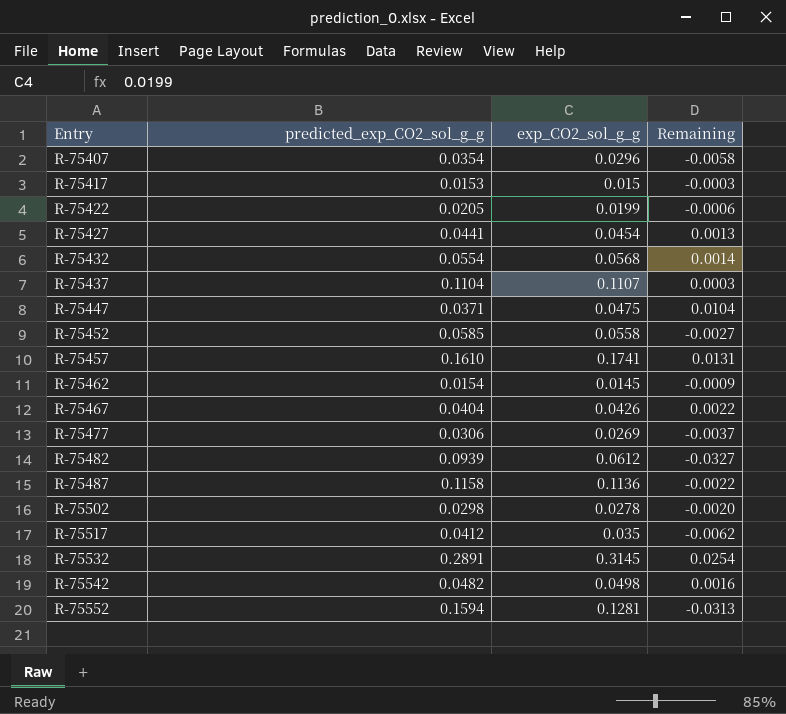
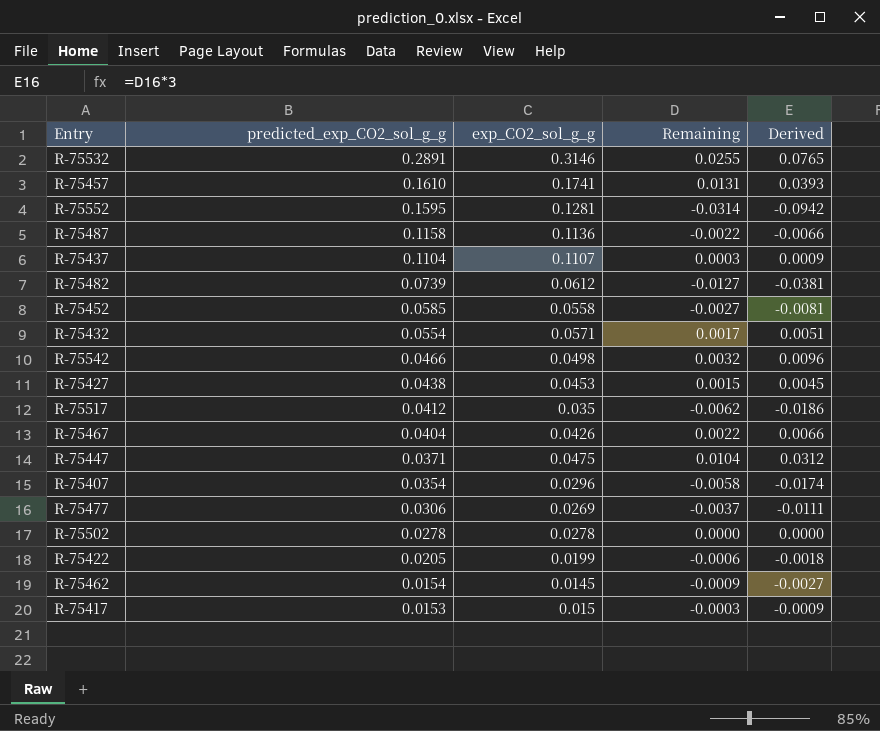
row order: Entry ascending -> predicted_exp_CO2_sol_g_g descending
column Derived | formula: none -> [Remaining] * 3
R-75532 | exp_CO2_sol_g_g: 0.3145 -> 0.3146
R-75532 | Remaining: 0.0254 -> 0.0255
R-75552 | predicted_exp_CO2_sol_g_g: 0.1594 -> 0.1595
R-75552 | Remaining: -0.0313 -> -0.0314
R-75482 | predicted_exp_CO2_sol_g_g: 0.0939 -> 0.0739
R-75482 | Remaining: -0.0327 -> -0.0127
R-75432 | exp_CO2_sol_g_g: 0.0568 -> 0.0571
R-75432 | Remaining: 0.0014 -> 0.0017
R-75542 | predicted_exp_CO2_sol_g_g: 0.0482 -> 0.0466
R-75542 | Remaining: 0.0016 -> 0.0032
R-75427 | predicted_exp_CO2_sol_g_g: 0.0441 -> 0.0438
R-75427 | exp_CO2_sol_g_g: 0.0454 -> 0.0453
R-75427 | Remaining: 0.0013 -> 0.0015
R-75502 | predicted_exp_CO2_sol_g_g: 0.0298 -> 0.0278
R-75502 | Remaining: -0.0020 -> 0.0000

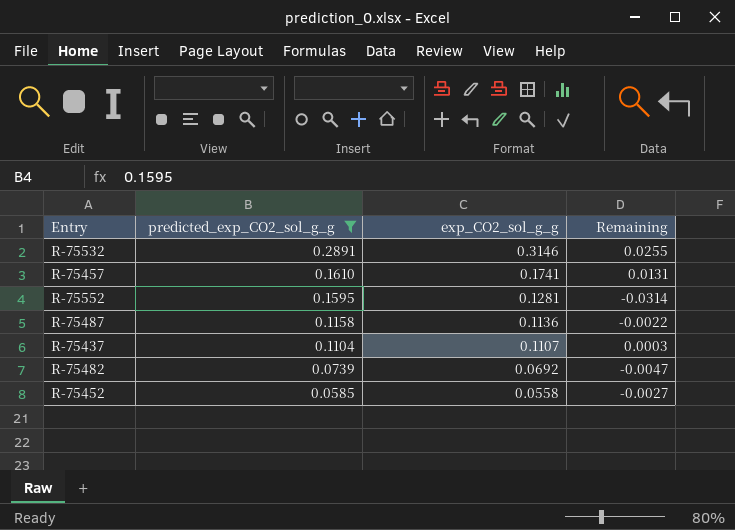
filter: none -> predicted_exp_CO2_sol_g_g >= 0.0585
column Derived | formula: [Remaining] * 3 -> none
R-75482 | exp_CO2_sol_g_g: 0.0612 -> 0.0692
R-75482 | Remaining: -0.0127 -> -0.0047

